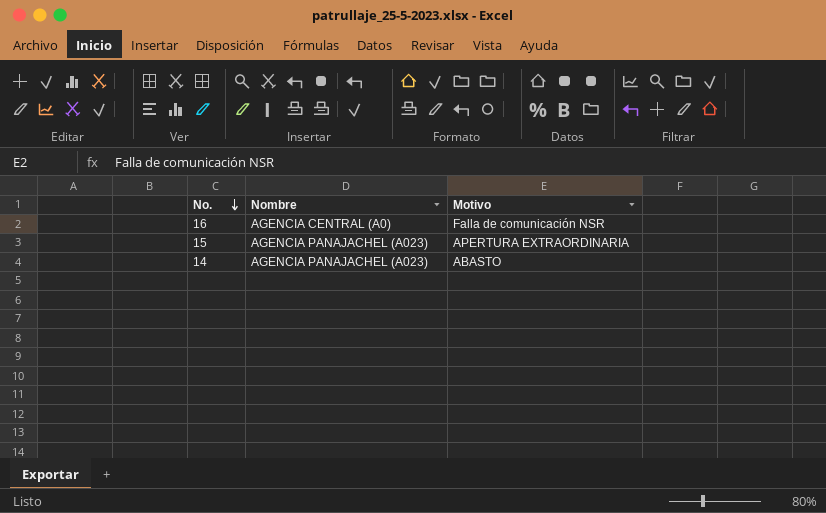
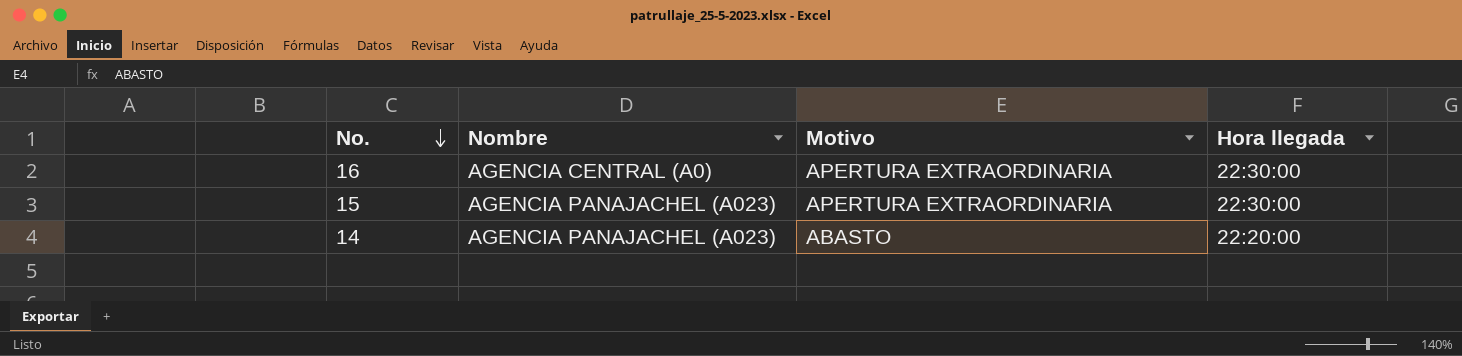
column Hora llegada | position: none -> 4
16 | Motivo: Falla de comunicación NSR -> APERTURA EXTRAORDINARIA

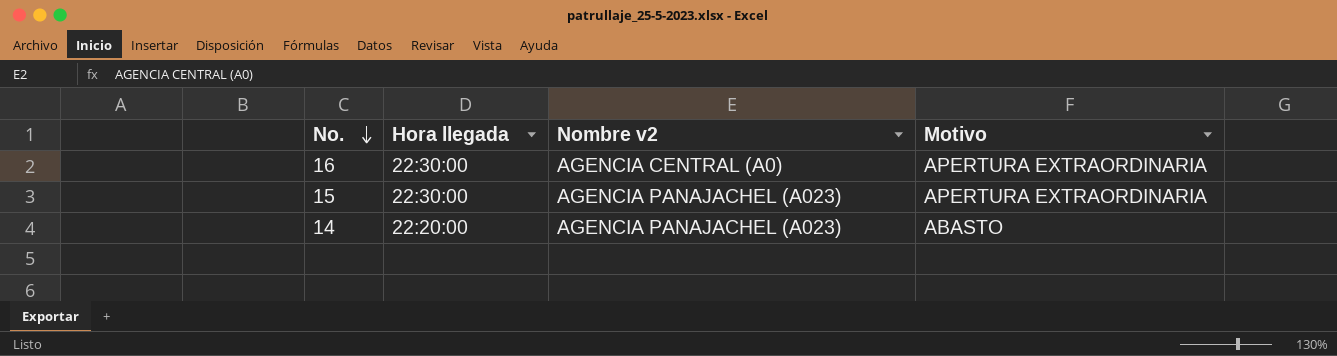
column Hora llegada | position: 4 -> 2
column name: Nombre -> Nombre v2

